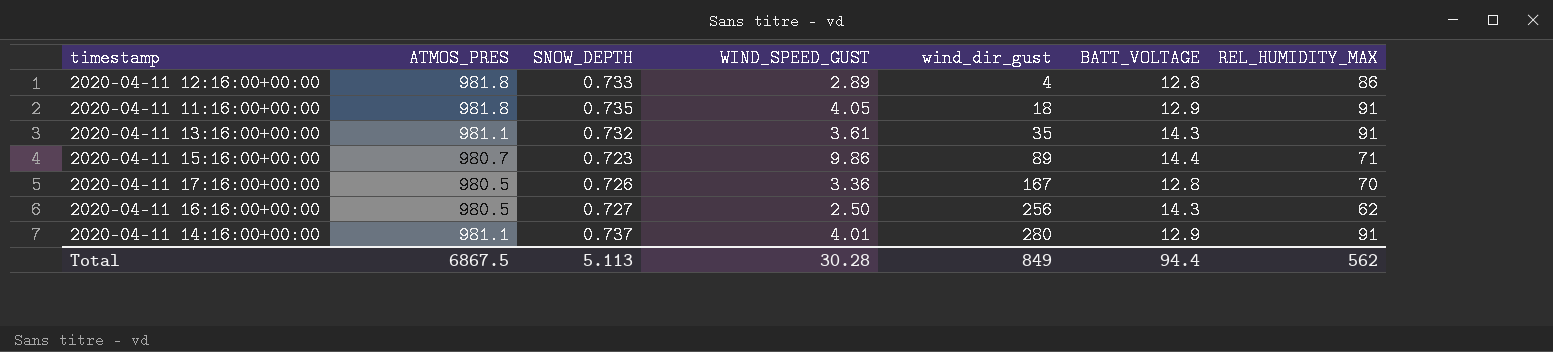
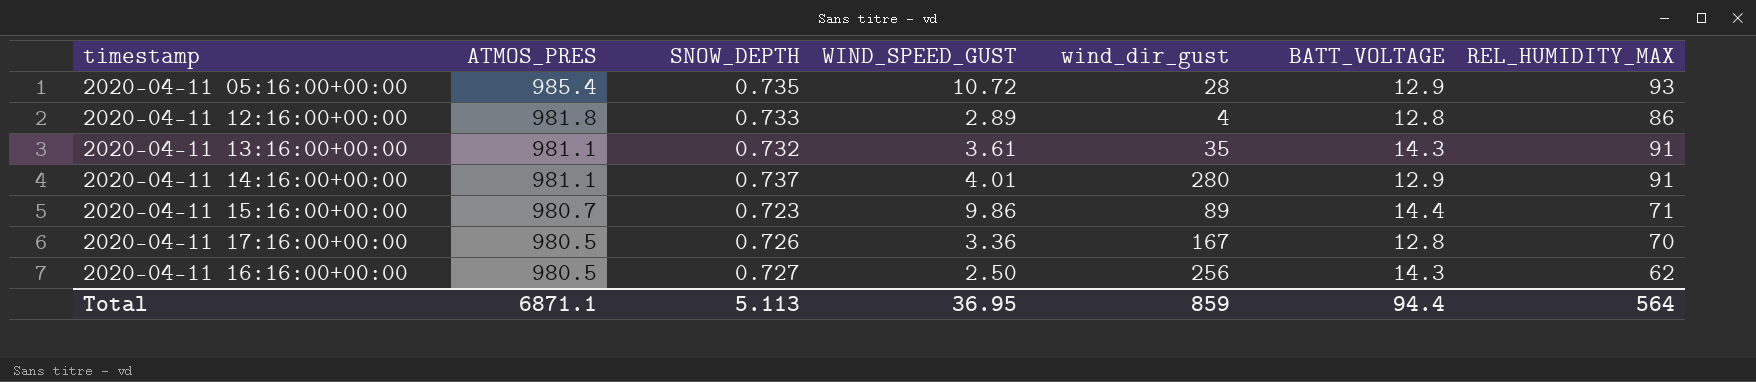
row order: wind_dir_gust ascending -> ATMOS_PRES descending
row 2020-04-11 11:16:00+00:00: 981.8 | 0.735 | 4.05 | 18 | 12.9 | 91 -> none
row 2020-04-11 05:16:00+00:00: none -> 985.4 | 0.735 | 10.72 | 28 | 12.9 | 93
Total | ATMOS_PRES: 6867.5 -> 6871.1
Total | WIND_SPEED_GUST: 30.28 -> 36.95
Total | wind_dir_gust: 849 -> 859
Total | REL_HUMIDITY_MAX: 562 -> 564

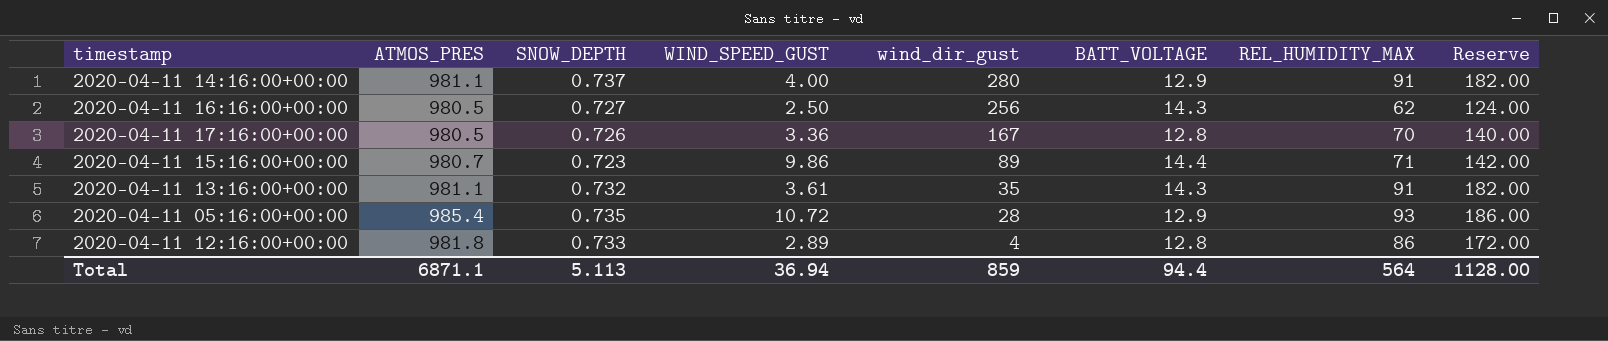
row order: ATMOS_PRES descending -> wind_dir_gust descending
column Reserve | formula: none -> [REL_HUMIDITY_MAX] * 2
2020-04-11 14:16:00+00:00 | WIND_SPEED_GUST: 4.01 -> 4.00
Total | WIND_SPEED_GUST: 36.95 -> 36.94

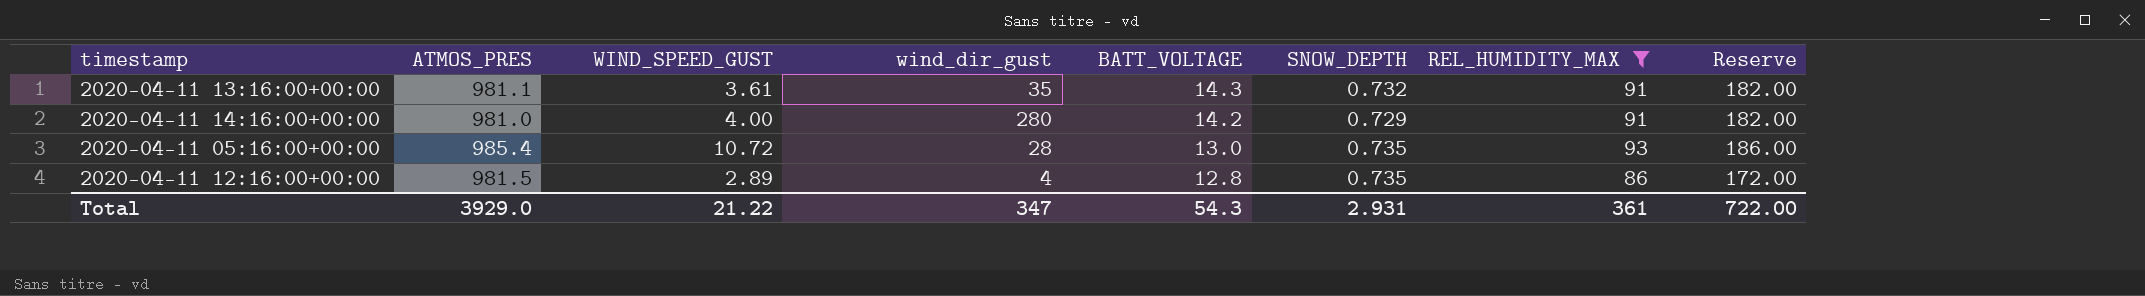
filter: none -> REL_HUMIDITY_MAX >= 86
row order: wind_dir_gust descending -> BATT_VOLTAGE descending
column SNOW_DEPTH | position: 3 -> 6
2020-04-11 14:16:00+00:00 | ATMOS_PRES: 981.1 -> 981.0
2020-04-11 14:16:00+00:00 | BATT_VOLTAGE: 12.9 -> 14.2
2020-04-11 14:16:00+00:00 | SNOW_DEPTH: 0.737 -> 0.729
2020-04-11 05:16:00+00:00 | BATT_VOLTAGE: 12.9 -> 13.0
2020-04-11 12:16:00+00:00 | ATMOS_PRES: 981.8 -> 981.5
2020-04-11 12:16:00+00:00 | SNOW_DEPTH: 0.733 -> 0.735
Total | ATMOS_PRES: 6871.1 -> 3929.0
Total | WIND_SPEED_GUST: 36.94 -> 21.22
Total | wind_dir_gust: 859 -> 347
Total | BATT_VOLTAGE: 94.4 -> 54.3
Total | SNOW_DEPTH: 5.113 -> 2.931
Total | REL_HUMIDITY_MAX: 564 -> 361
Total | Reserve: 1128.00 -> 722.00

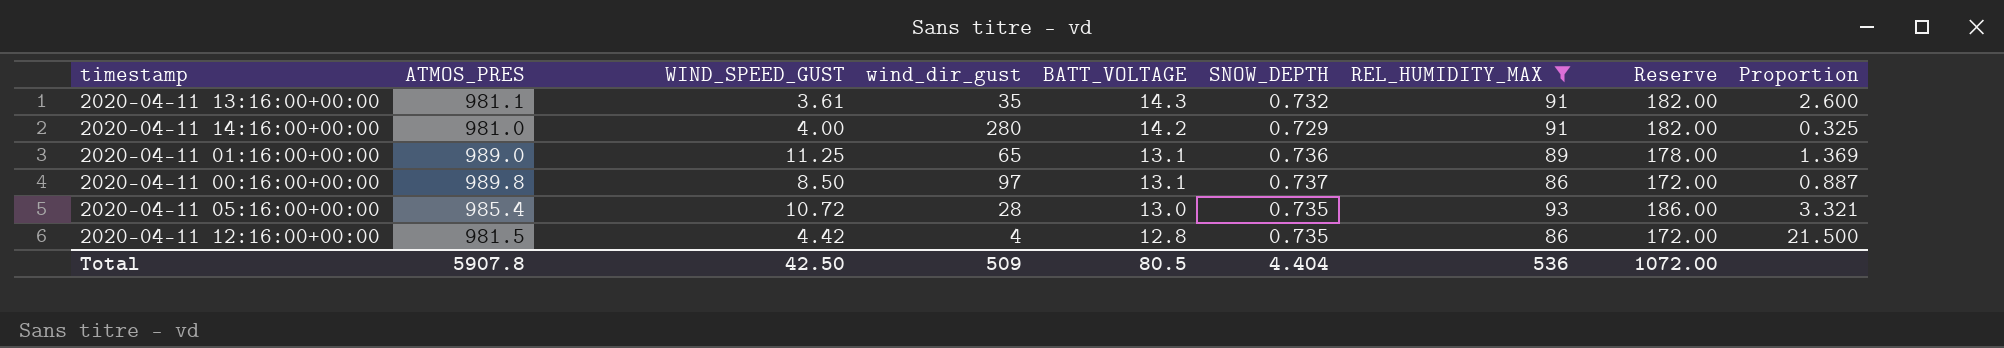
column Proportion | formula: none -> [REL_HUMIDITY_MAX] / [wind_dir_gust]
row 2020-04-11 01:16:00+00:00: none -> 989.0 | 11.25 | 65 | 13.1 | 0.736 | 89 | 178.00 | 1.369
row 2020-04-11 00:16:00+00:00: none -> 989.8 | 8.50 | 97 | 13.1 | 0.737 | 86 | 172.00 | 0.887
2020-04-11 12:16:00+00:00 | WIND_SPEED_GUST: 2.89 -> 4.42
Total | ATMOS_PRES: 3929.0 -> 5907.8
Total | WIND_SPEED_GUST: 21.22 -> 42.50
Total | wind_dir_gust: 347 -> 509
Total | BATT_VOLTAGE: 54.3 -> 80.5
Total | SNOW_DEPTH: 2.931 -> 4.404
Total | REL_HUMIDITY_MAX: 361 -> 536
Total | Reserve: 722.00 -> 1072.00

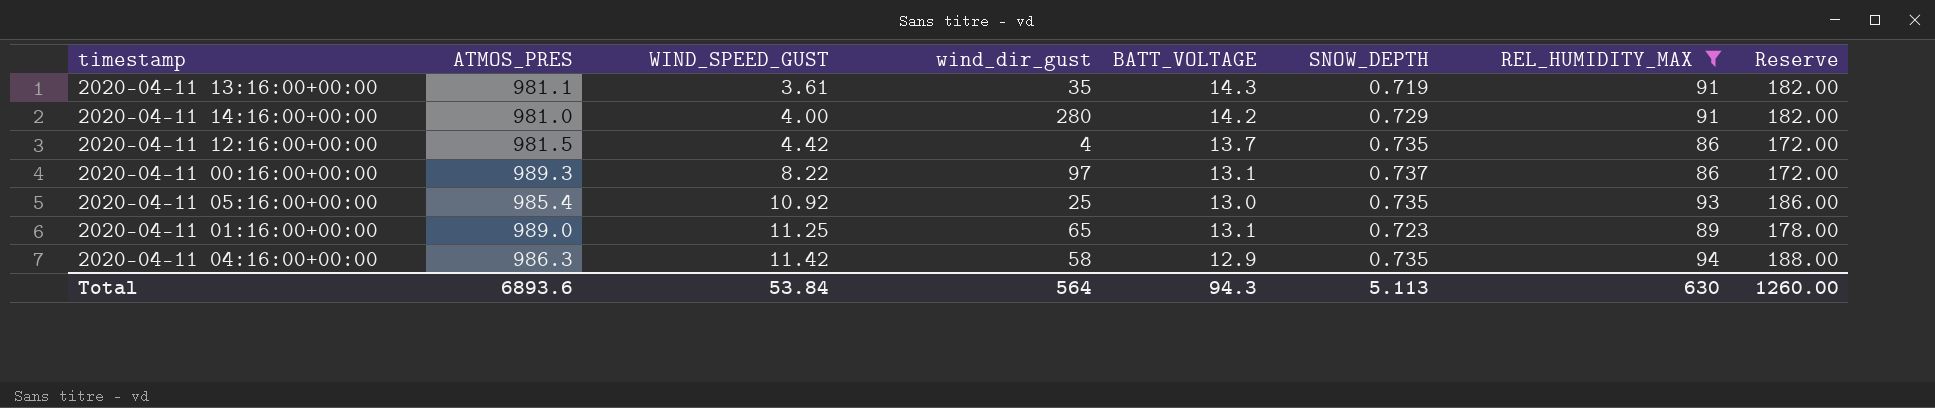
row order: BATT_VOLTAGE descending -> WIND_SPEED_GUST ascending
column Proportion | formula: [REL_HUMIDITY_MAX] / [wind_dir_gust] -> none
2020-04-11 13:16:00+00:00 | SNOW_DEPTH: 0.732 -> 0.719
2020-04-11 12:16:00+00:00 | BATT_VOLTAGE: 12.8 -> 13.7
2020-04-11 00:16:00+00:00 | ATMOS_PRES: 989.8 -> 989.3
2020-04-11 00:16:00+00:00 | WIND_SPEED_GUST: 8.50 -> 8.22
2020-04-11 05:16:00+00:00 | WIND_SPEED_GUST: 10.72 -> 10.92
2020-04-11 05:16:00+00:00 | wind_dir_gust: 28 -> 25
2020-04-11 01:16:00+00:00 | SNOW_DEPTH: 0.736 -> 0.723
row 2020-04-11 04:16:00+00:00: none -> 986.3 | 11.42 | 58 | 12.9 | 0.735 | 94 | 188.00
Total | ATMOS_PRES: 5907.8 -> 6893.6
Total | WIND_SPEED_GUST: 42.50 -> 53.84
Total | wind_dir_gust: 509 -> 564
Total | BATT_VOLTAGE: 80.5 -> 94.3
Total | SNOW_DEPTH: 4.404 -> 5.113
Total | REL_HUMIDITY_MAX: 536 -> 630
Total | Reserve: 1072.00 -> 1260.00

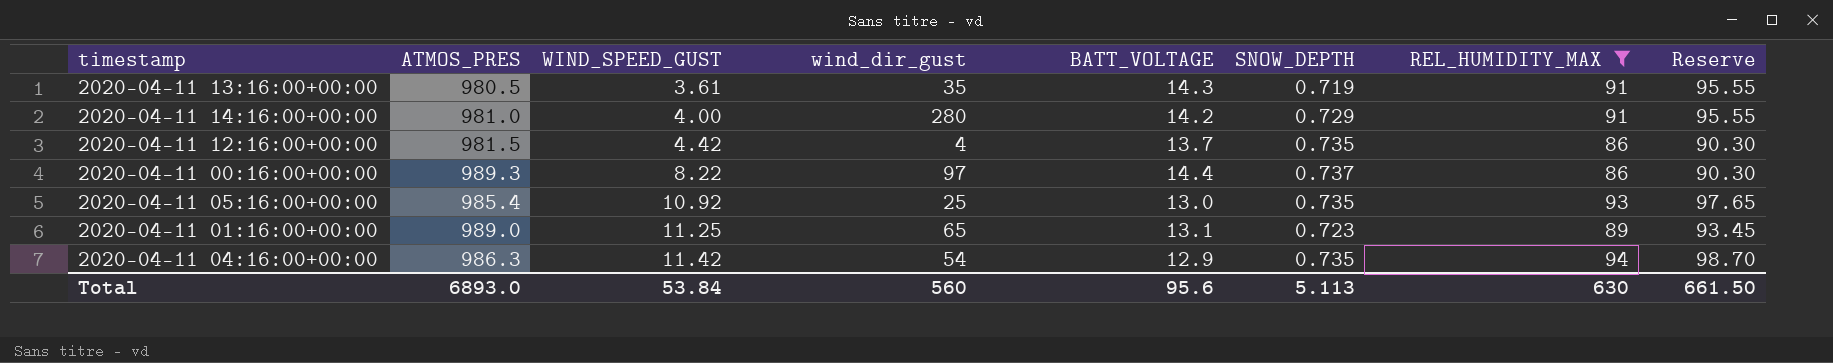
column Reserve | formula: [REL_HUMIDITY_MAX] * 2 -> [REL_HUMIDITY_MAX] * 1.05
2020-04-11 13:16:00+00:00 | ATMOS_PRES: 981.1 -> 980.5
2020-04-11 00:16:00+00:00 | BATT_VOLTAGE: 13.1 -> 14.4
2020-04-11 04:16:00+00:00 | wind_dir_gust: 58 -> 54
Total | ATMOS_PRES: 6893.6 -> 6893.0
Total | wind_dir_gust: 564 -> 560
Total | BATT_VOLTAGE: 94.3 -> 95.6
Total | Reserve: 1260.00 -> 661.50

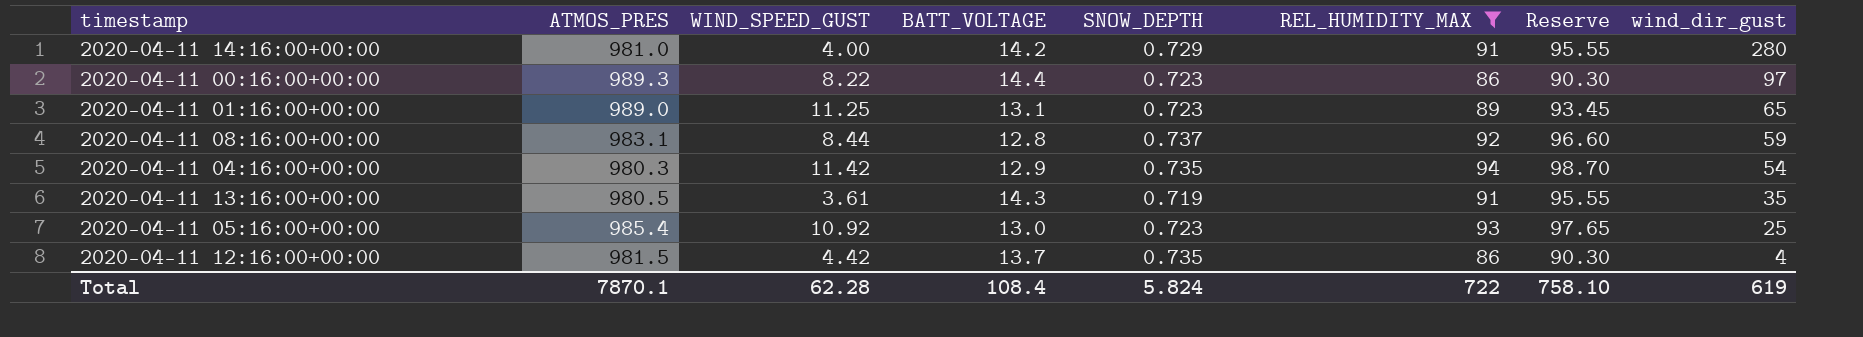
row order: WIND_SPEED_GUST ascending -> wind_dir_gust descending
column wind_dir_gust | position: 4 -> 8
2020-04-11 00:16:00+00:00 | SNOW_DEPTH: 0.737 -> 0.723
row 2020-04-11 08:16:00+00:00: none -> 983.1 | 8.44 | 12.8 | 0.737 | 92 | 96.60 | 59
2020-04-11 04:16:00+00:00 | ATMOS_PRES: 986.3 -> 980.3
2020-04-11 05:16:00+00:00 | SNOW_DEPTH: 0.735 -> 0.723
Total | ATMOS_PRES: 6893.0 -> 7870.1
Total | WIND_SPEED_GUST: 53.84 -> 62.28
Total | BATT_VOLTAGE: 95.6 -> 108.4
Total | SNOW_DEPTH: 5.113 -> 5.824
Total | REL_HUMIDITY_MAX: 630 -> 722
Total | Reserve: 661.50 -> 758.10
Total | wind_dir_gust: 560 -> 619

